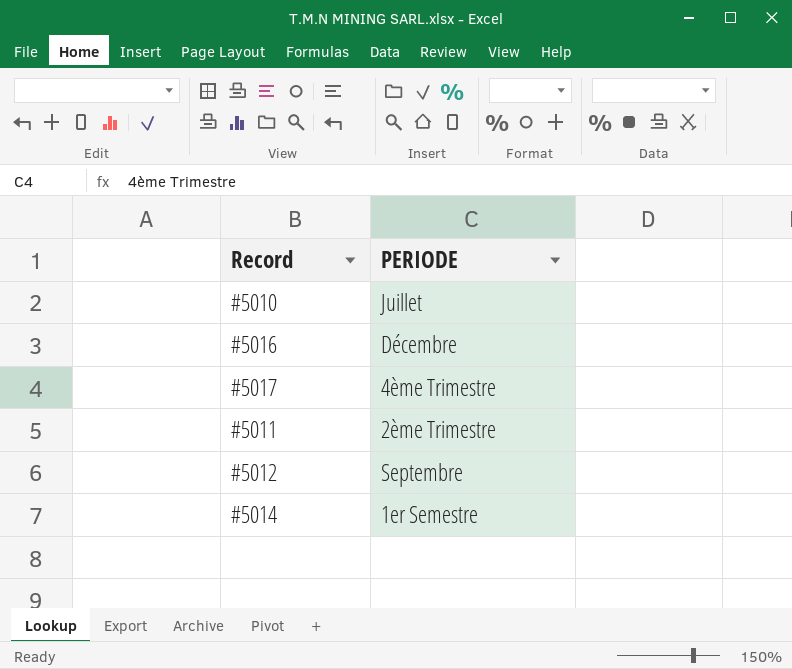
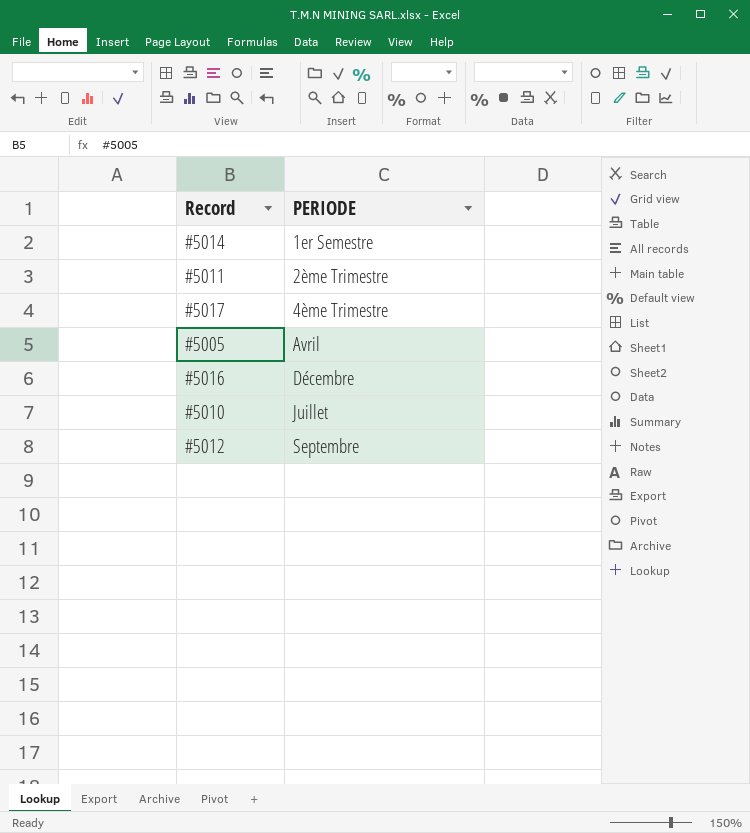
row order: none -> PERIODE ascending
row #5005: none -> Avril

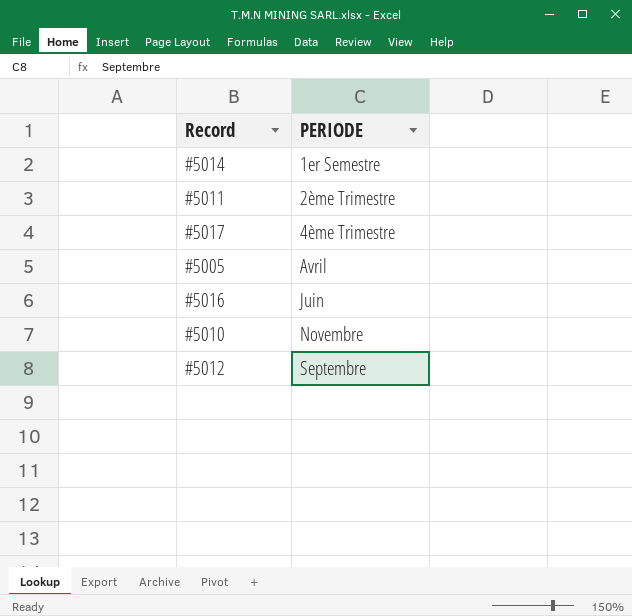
#5016 | PERIODE: Décembre -> Juin
#5010 | PERIODE: Juillet -> Novembre

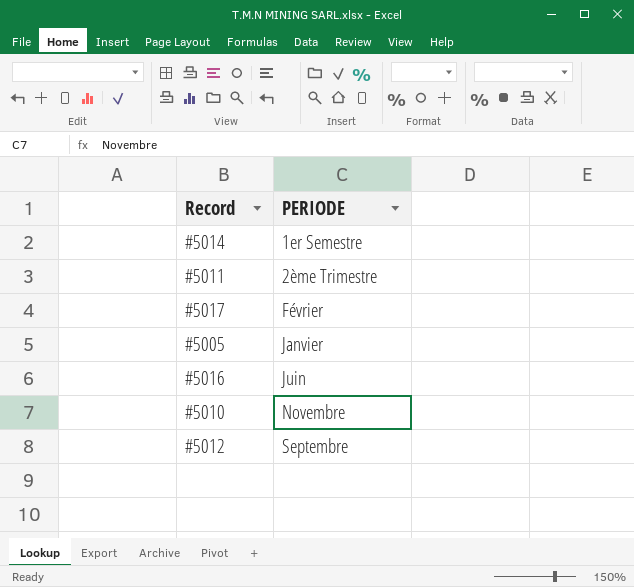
#5017 | PERIODE: 4ème Trimestre -> Février
#5005 | PERIODE: Avril -> Janvier

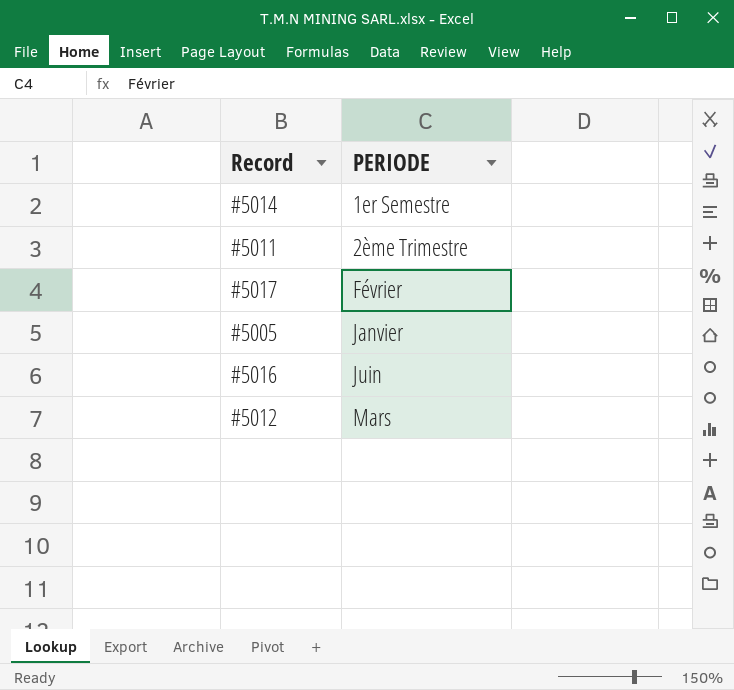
row #5010: Novembre -> none
#5012 | PERIODE: Septembre -> Mars

